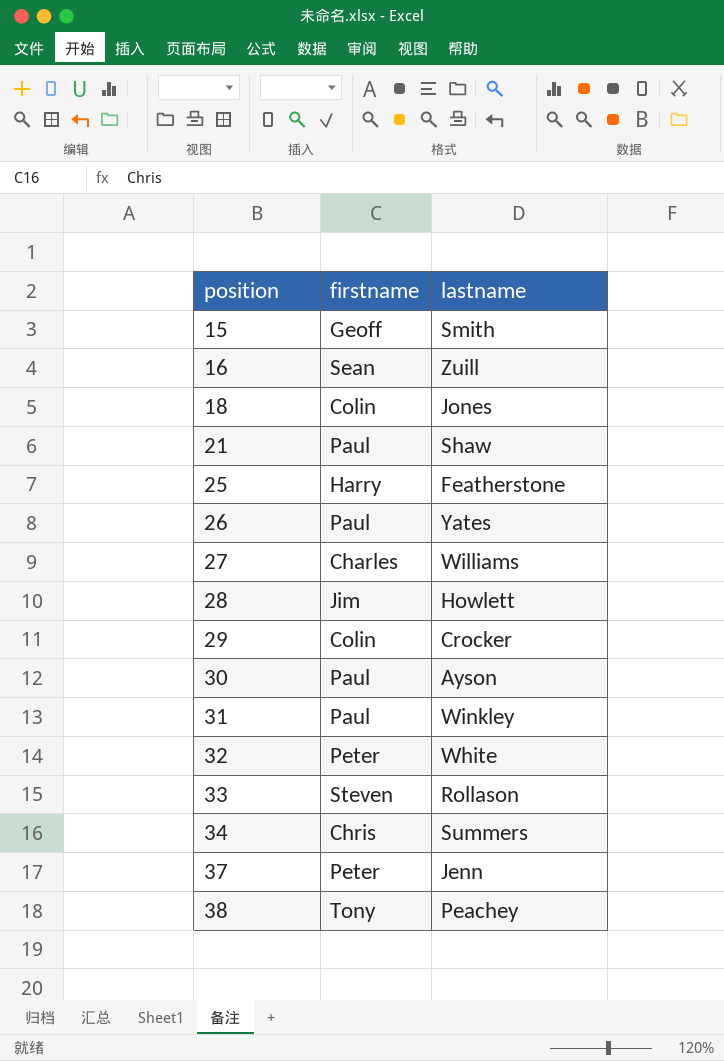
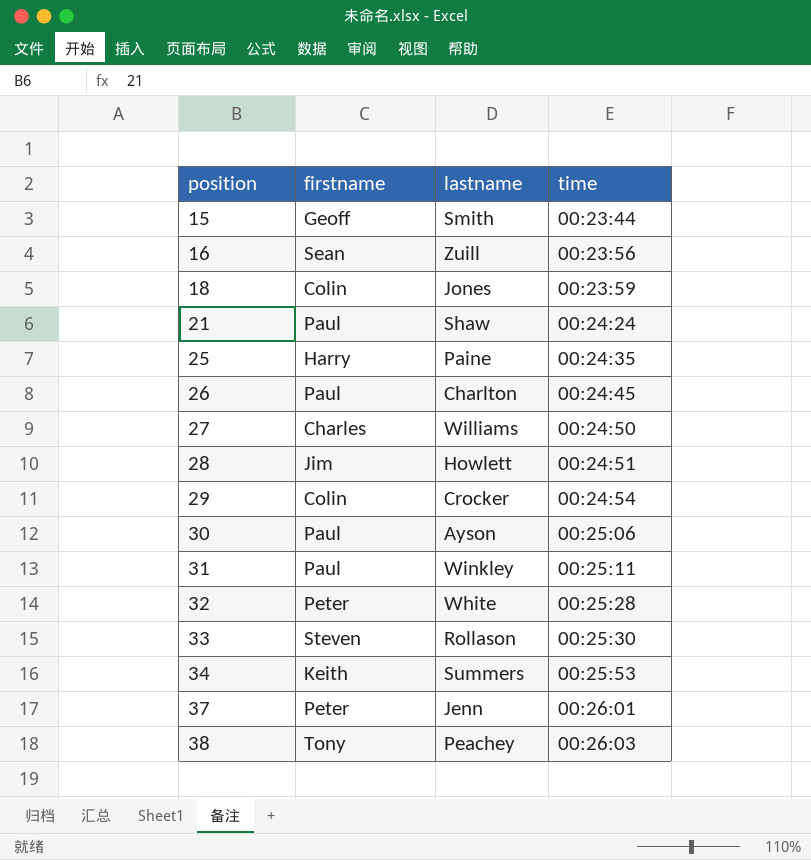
column time | position: none -> 4
25 | lastname: Featherstone -> Paine
26 | lastname: Yates -> Charlton
34 | firstname: Chris -> Keith

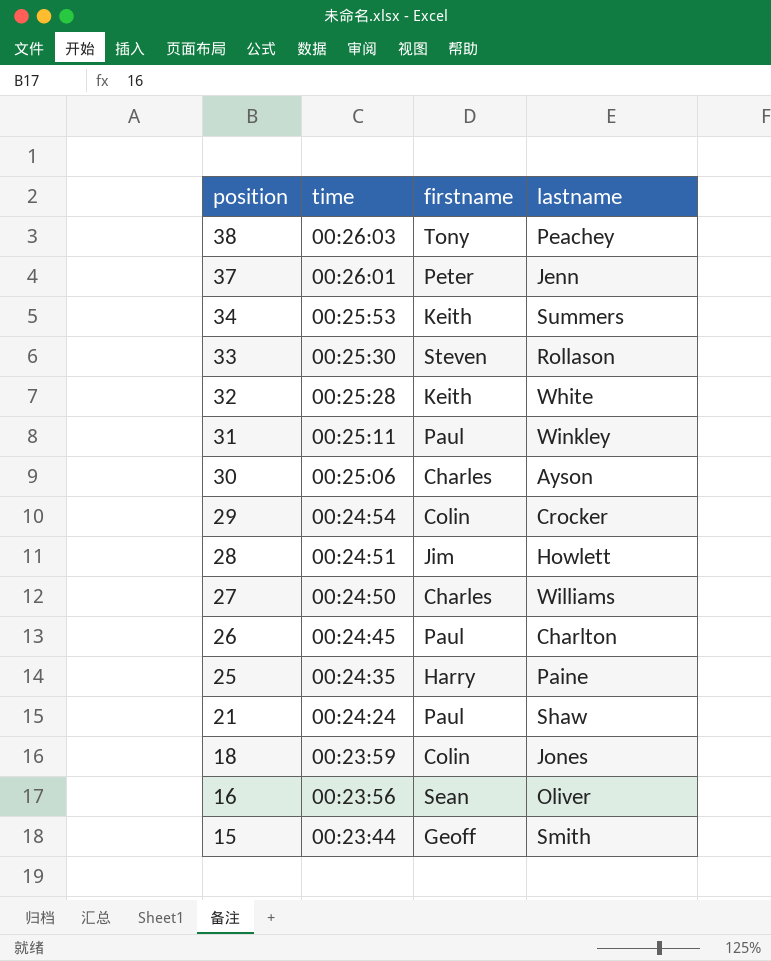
row order: position ascending -> position descending
column time | position: 4 -> 2
32 | firstname: Peter -> Keith
30 | firstname: Paul -> Charles
16 | lastname: Zuill -> Oliver

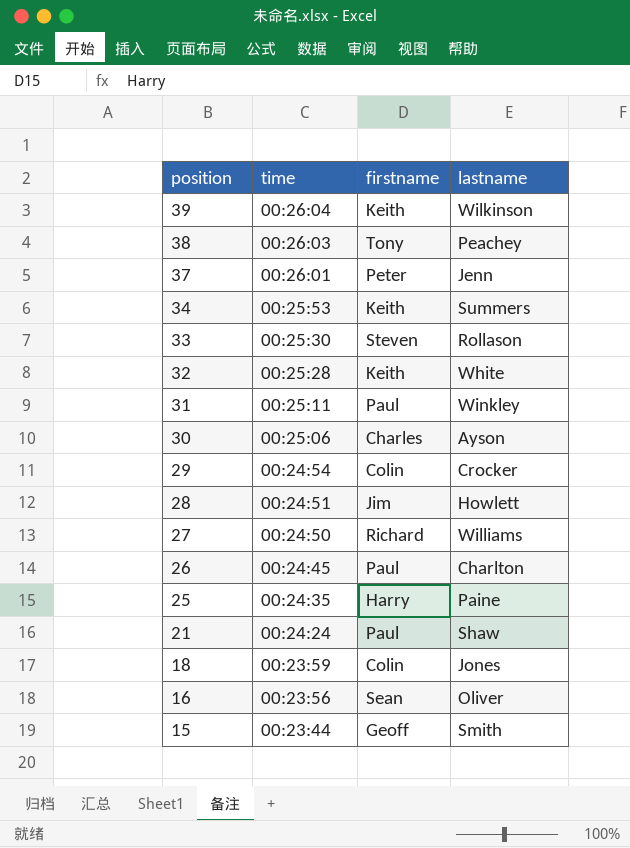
row 39: none -> 00:26:04 | Keith | Wilkinson
27 | firstname: Charles -> Richard

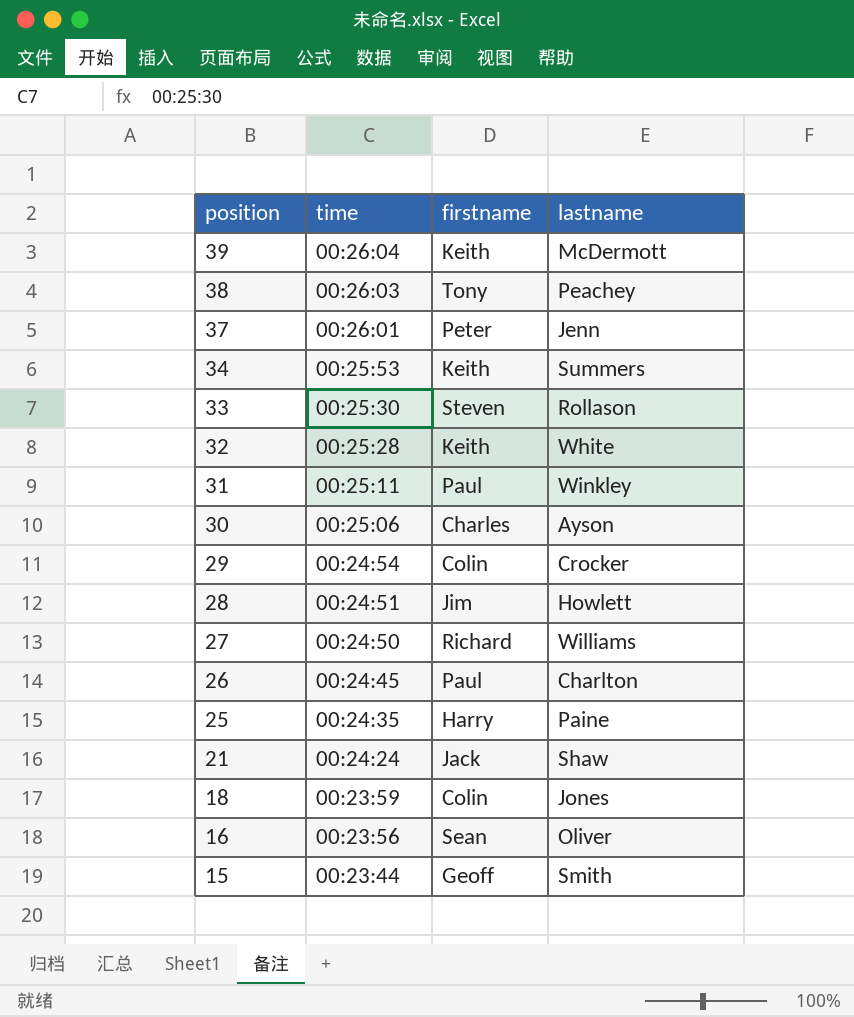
39 | lastname: Wilkinson -> McDermott
21 | firstname: Paul -> Jack

